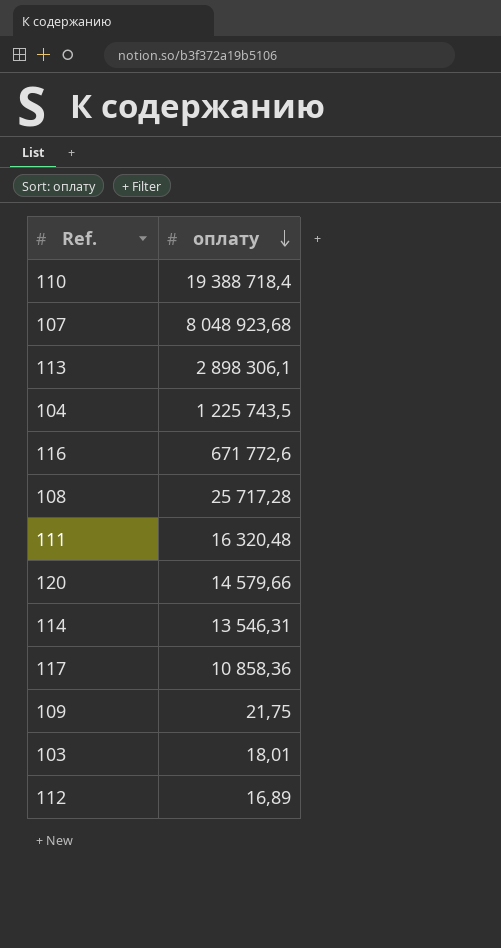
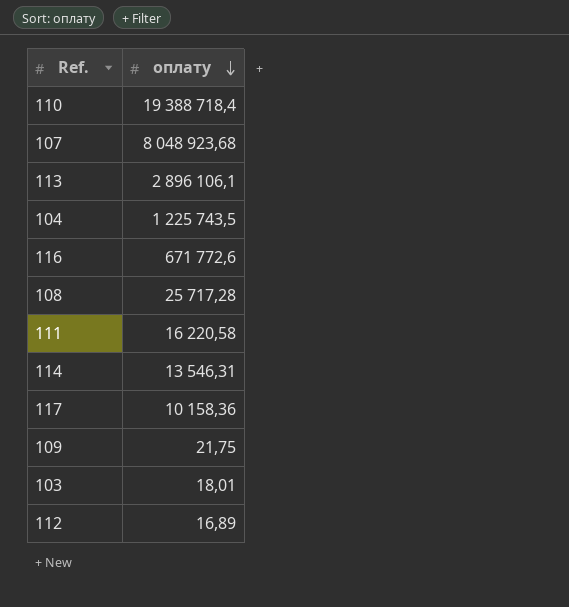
row 120: 14 579,66 -> none
113 | оплату: 2 898 306,1 -> 2 896 106,1
111 | оплату: 16 320,48 -> 16 220,58
117 | оплату: 10 858,36 -> 10 158,36

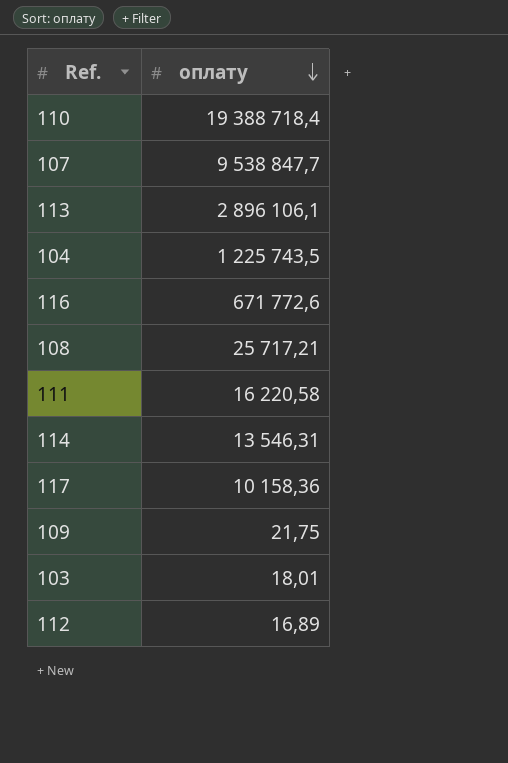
107 | оплату: 8 048 923,68 -> 9 538 847,7
108 | оплату: 25 717,28 -> 25 717,21

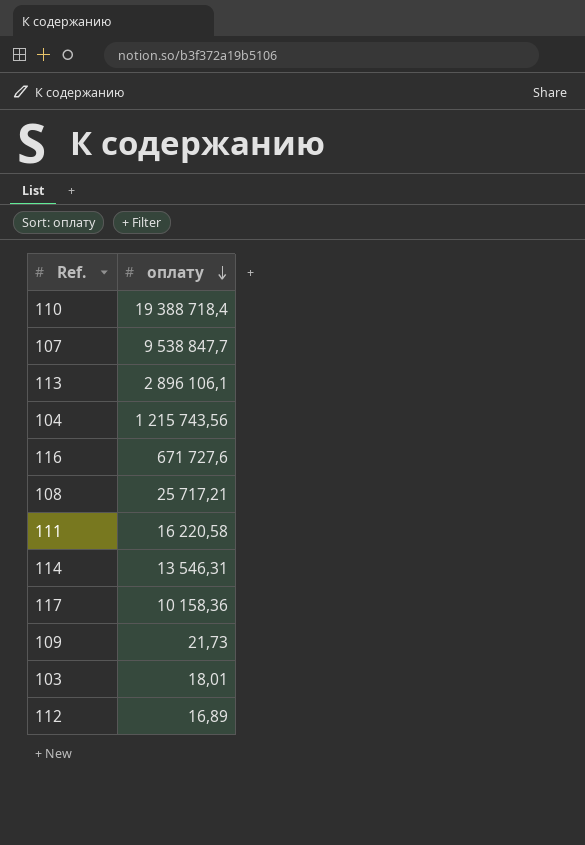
104 | оплату: 1 225 743,5 -> 1 215 743,56
116 | оплату: 671 772,6 -> 671 727,6
109 | оплату: 21,75 -> 21,73

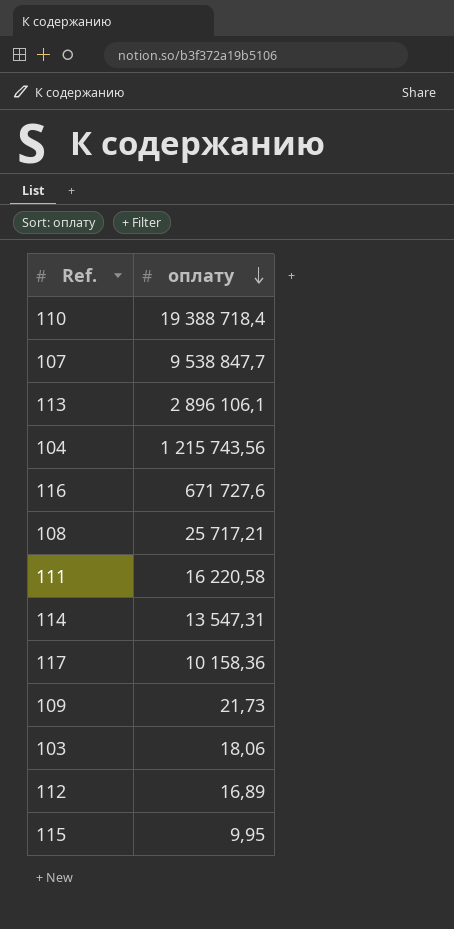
114 | оплату: 13 546,31 -> 13 547,31
103 | оплату: 18,01 -> 18,06
row 115: none -> 9,95

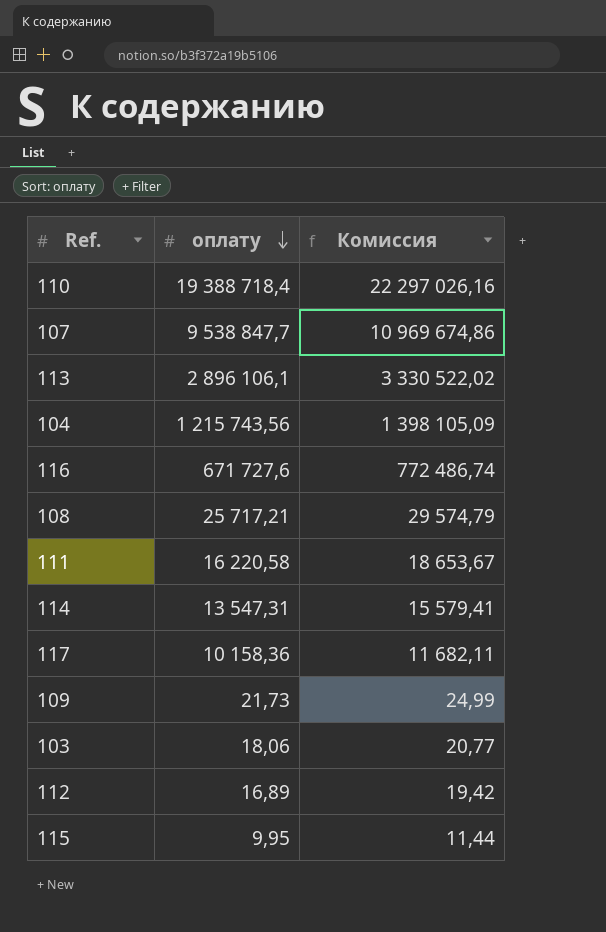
column Комиссия | formula: none -> [оплату] * 1,15

